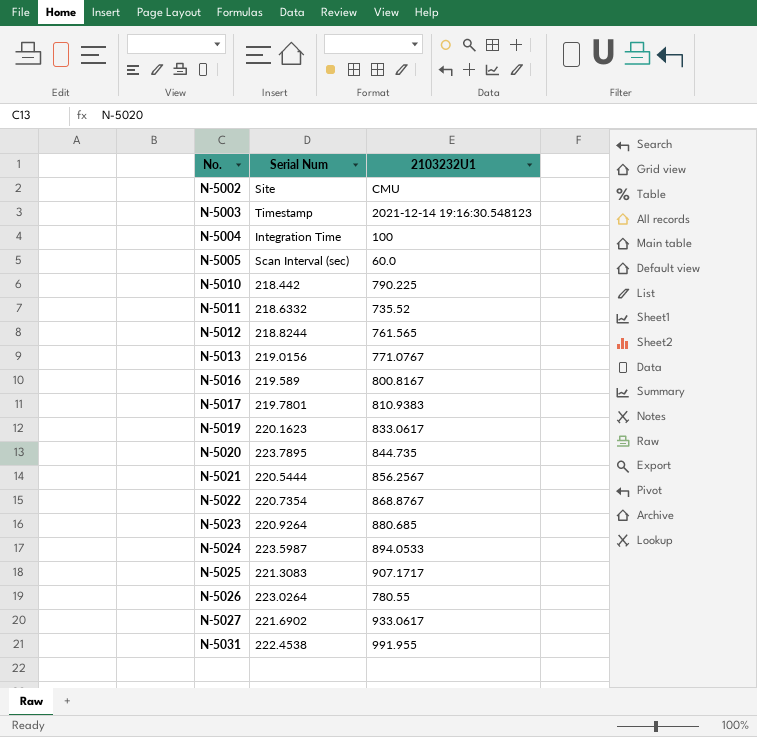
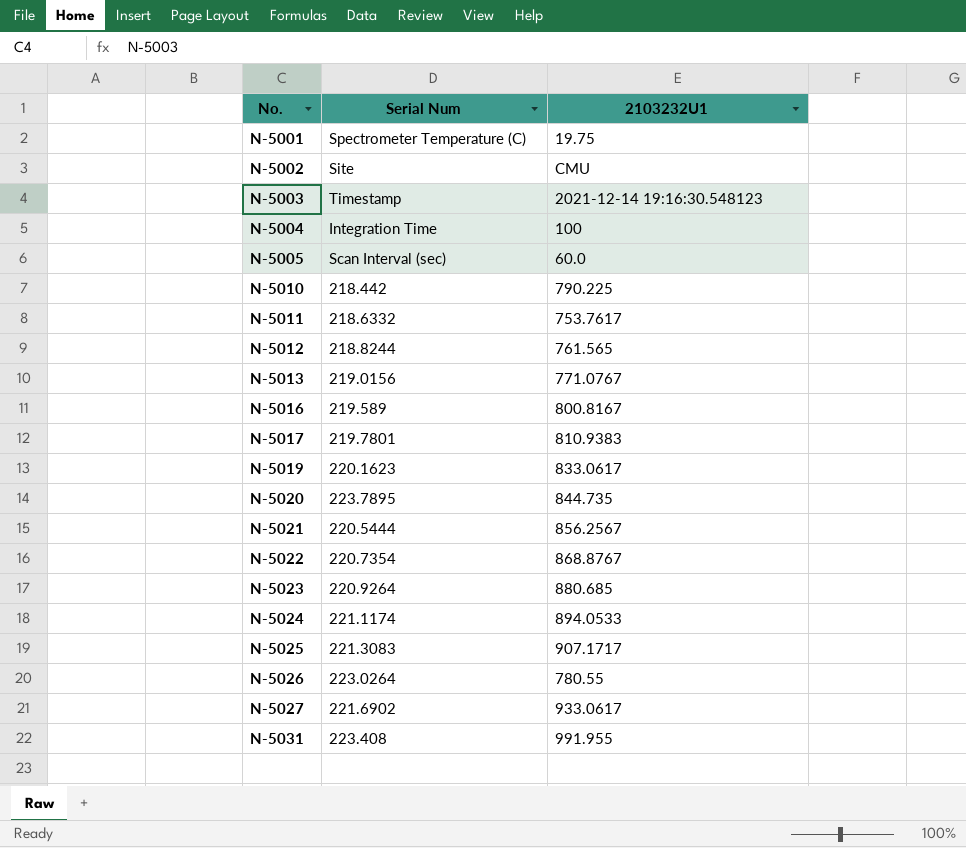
row N-5001: none -> Spectrometer Temperature (C) | 19.75
N-5011 | 2103232U1: 735.52 -> 753.7617
N-5024 | Serial Num: 223.5987 -> 221.1174
N-5031 | Serial Num: 222.4538 -> 223.408

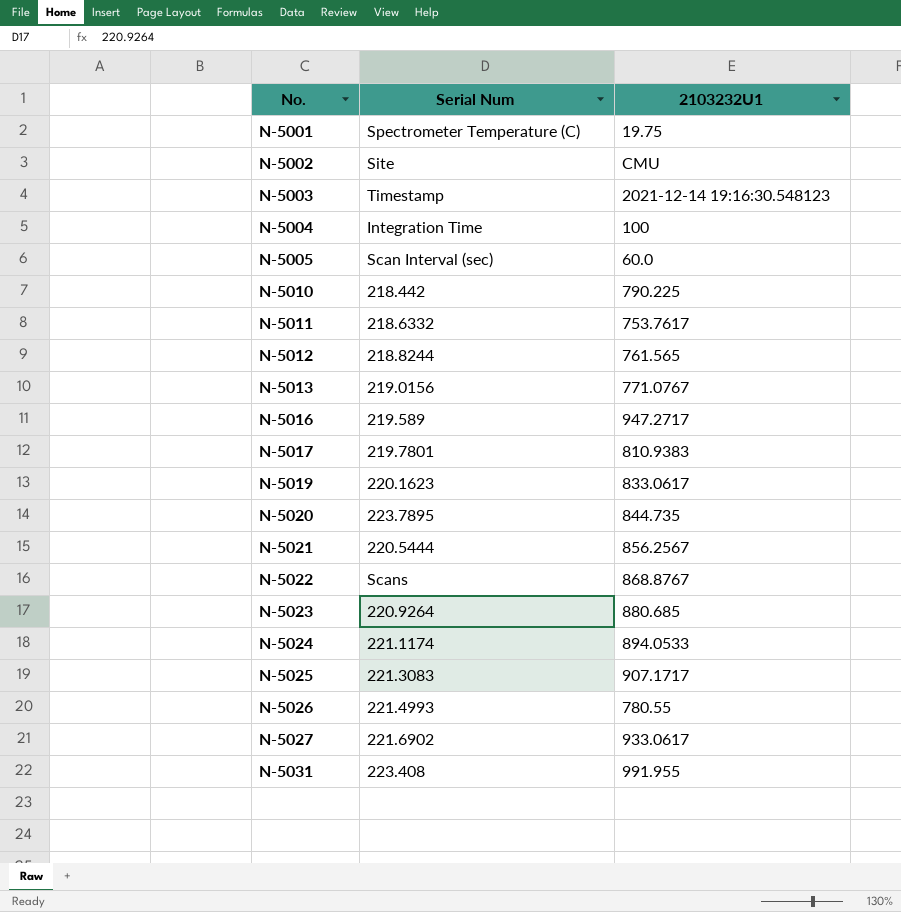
N-5016 | 2103232U1: 800.8167 -> 947.2717
N-5022 | Serial Num: 220.7354 -> Scans
N-5026 | Serial Num: 223.0264 -> 221.4993

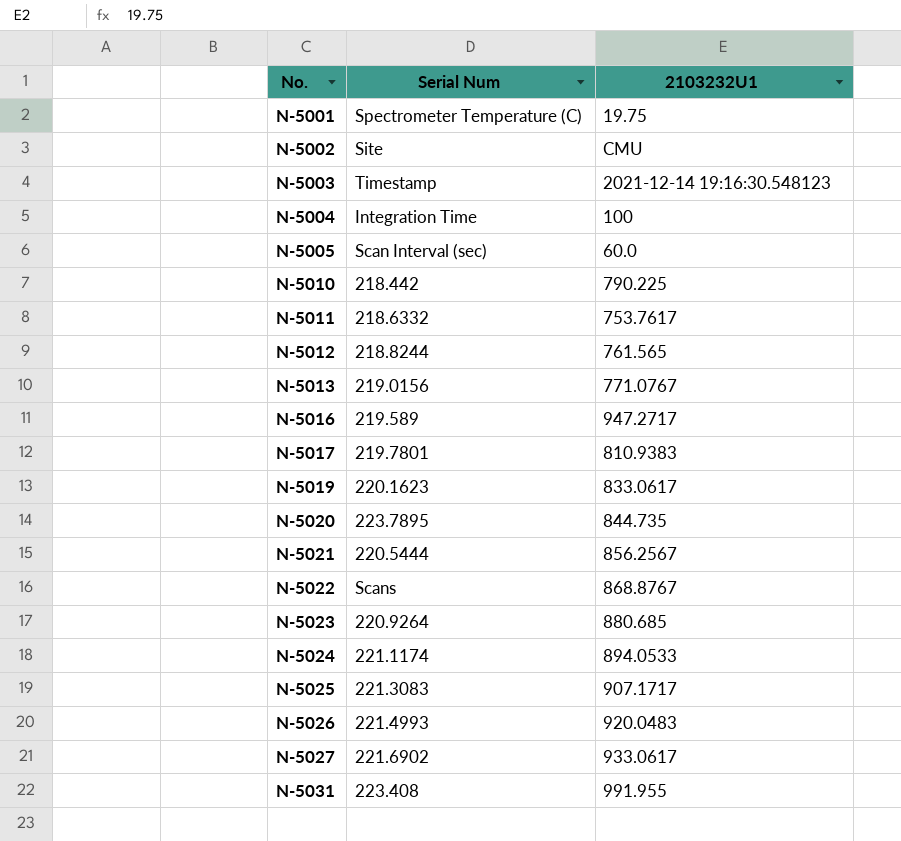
N-5026 | 2103232U1: 780.55 -> 920.0483

